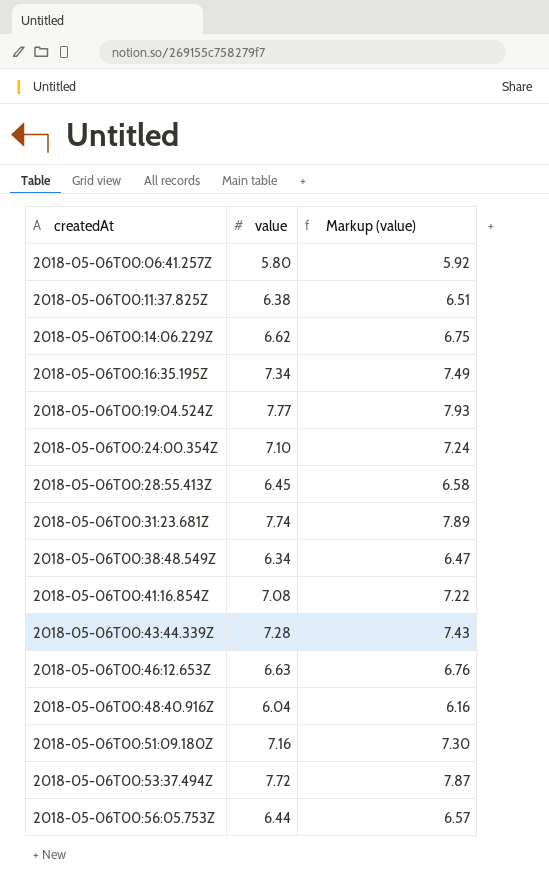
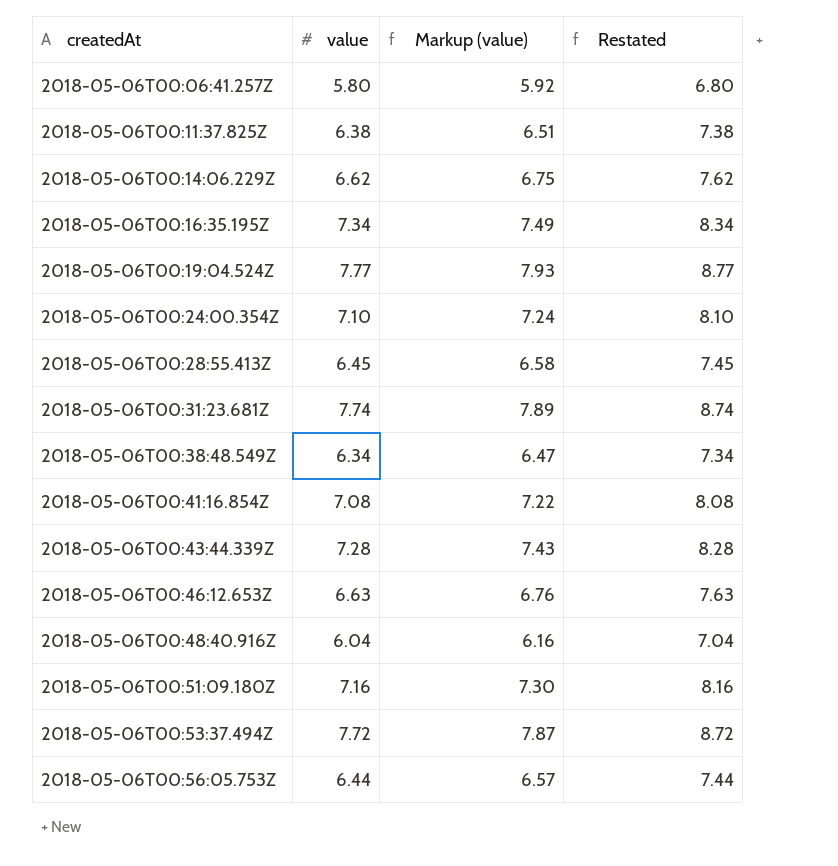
column Restated | formula: none -> [value] + 1

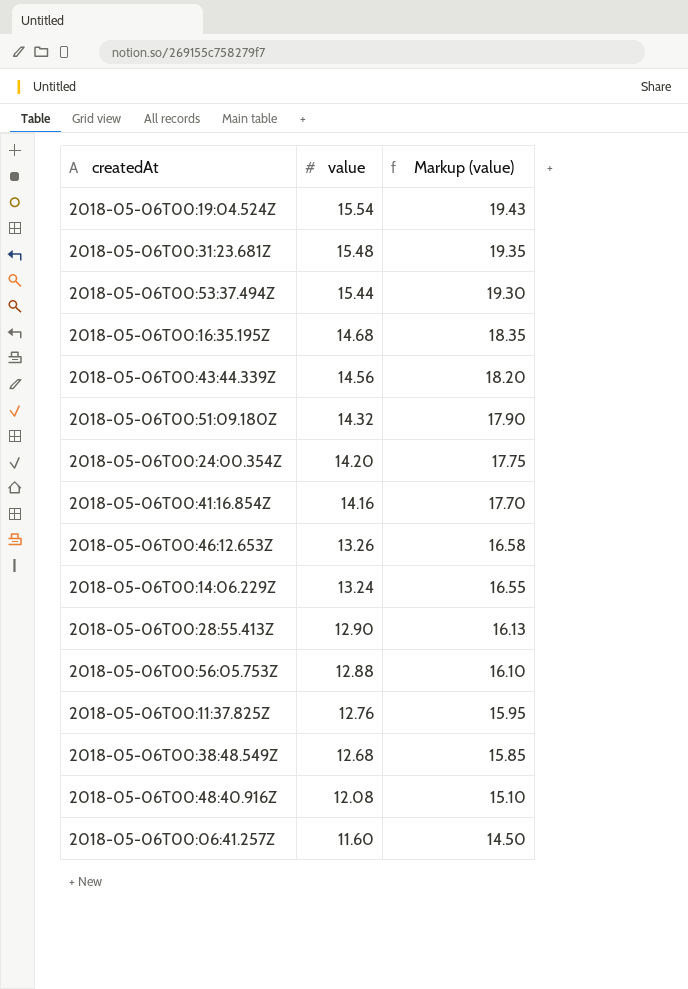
row order: createdAt ascending -> value descending
column Restated | formula: [value] + 1 -> none
column Markup (value) | formula: [value] * 1.02 -> [value] * 1.25
2018-05-06T00:19:04.524Z | value: 7.77 -> 15.54
2018-05-06T00:31:23.681Z | value: 7.74 -> 15.48
2018-05-06T00:53:37.494Z | value: 7.72 -> 15.44
2018-05-06T00:16:35.195Z | value: 7.34 -> 14.68
2018-05-06T00:43:44.339Z | value: 7.28 -> 14.56
2018-05-06T00:51:09.180Z | value: 7.16 -> 14.32
2018-05-06T00:24:00.354Z | value: 7.10 -> 14.20
2018-05-06T00:41:16.854Z | value: 7.08 -> 14.16
2018-05-06T00:46:12.653Z | value: 6.63 -> 13.26
2018-05-06T00:14:06.229Z | value: 6.62 -> 13.24
2018-05-06T00:28:55.413Z | value: 6.45 -> 12.90
2018-05-06T00:56:05.753Z | value: 6.44 -> 12.88
2018-05-06T00:11:37.825Z | value: 6.38 -> 12.76
2018-05-06T00:38:48.549Z | value: 6.34 -> 12.68
2018-05-06T00:48:40.916Z | value: 6.04 -> 12.08
2018-05-06T00:06:41.257Z | value: 5.80 -> 11.60

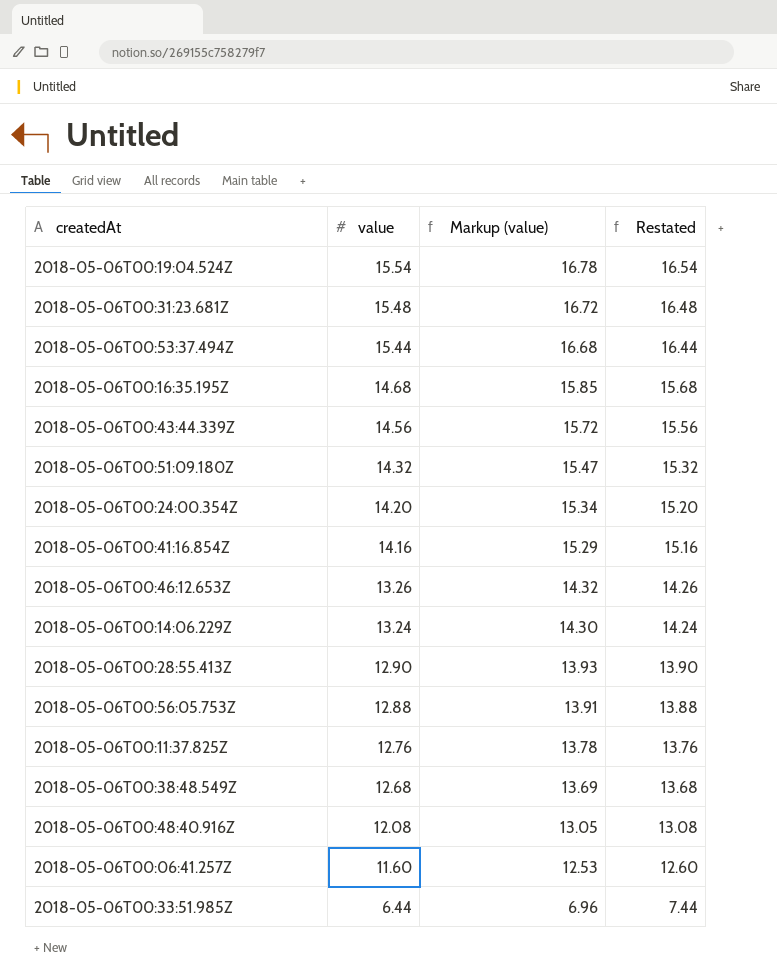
column Markup (value) | formula: [value] * 1.25 -> [value] * 1.08
column Restated | formula: none -> [value] + 1
row 2018-05-06T00:33:51.985Z: none -> 6.44 | 6.96 | 7.44

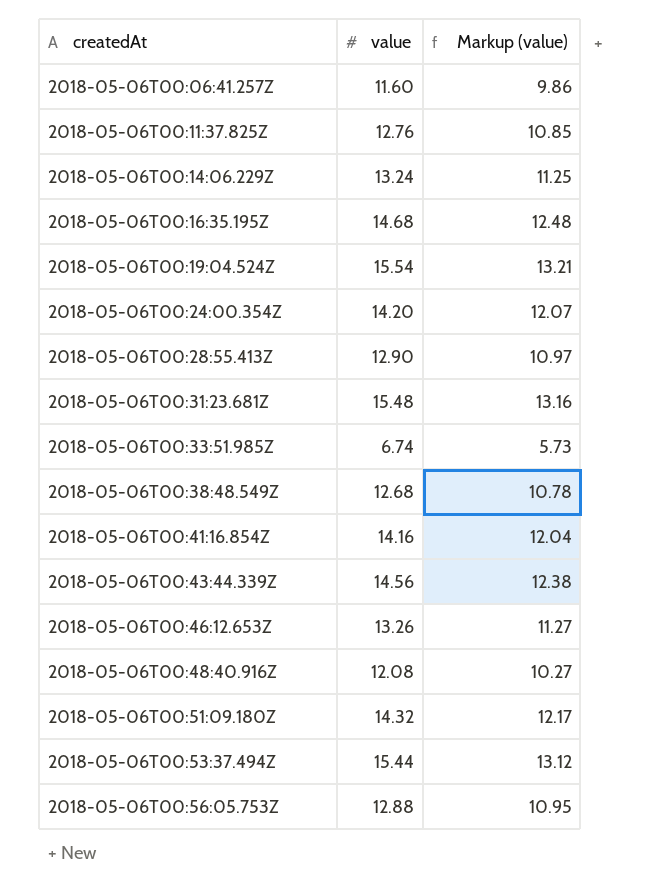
row order: value descending -> createdAt ascending
column Restated | formula: [value] + 1 -> none
column Markup (value) | formula: [value] * 1.08 -> [value] * 0.85
2018-05-06T00:33:51.985Z | value: 6.44 -> 6.74

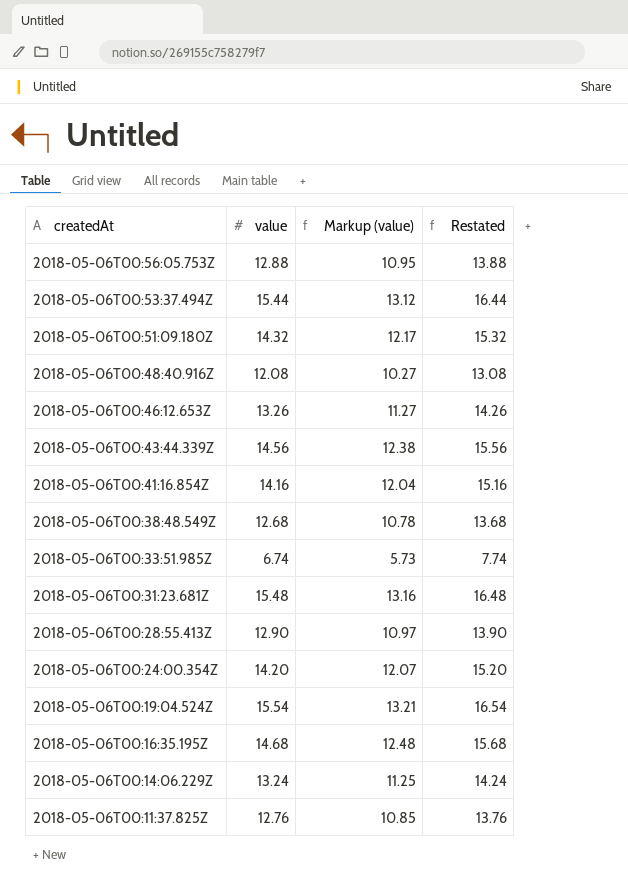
row order: createdAt ascending -> createdAt descending
column Restated | formula: none -> [value] + 1
row 2018-05-06T00:06:41.257Z: 11.60 | 9.86 -> none

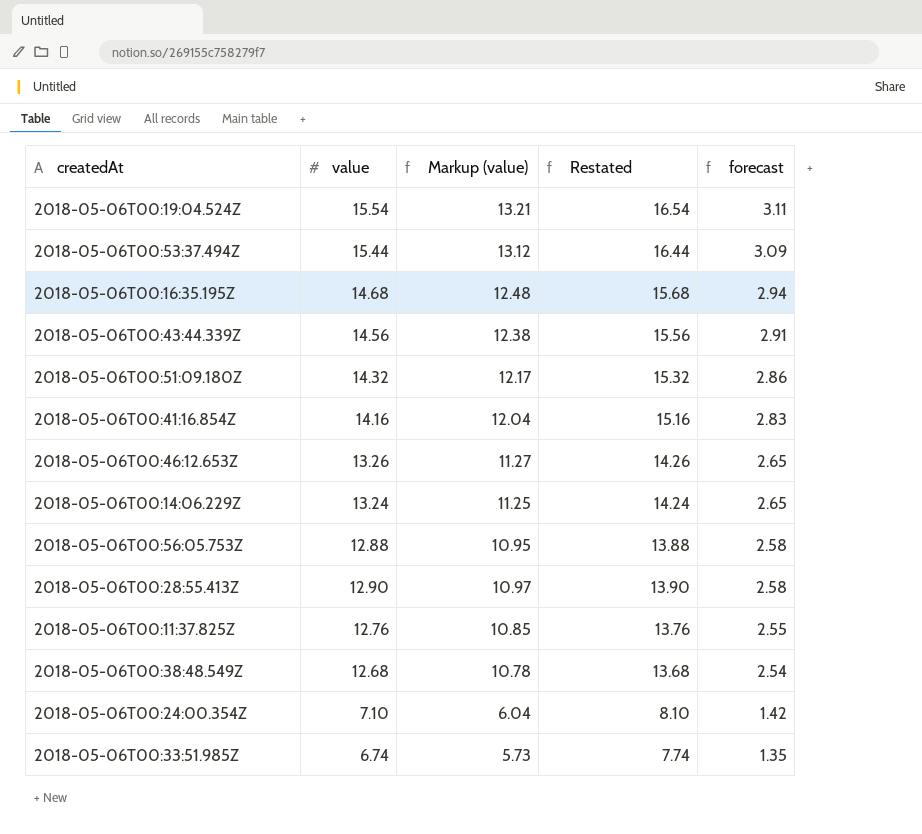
row order: createdAt descending -> forecast descending
column forecast | formula: none -> [value] * 0.2
row 2018-05-06T00:48:40.916Z: 12.08 | 10.27 | 13.08 -> none
row 2018-05-06T00:31:23.681Z: 15.48 | 13.16 | 16.48 -> none
2018-05-06T00:24:00.354Z | value: 14.20 -> 7.10
2018-05-06T00:24:00.354Z | Markup (value): 12.07 -> 6.04
2018-05-06T00:24:00.354Z | Restated: 15.20 -> 8.10

